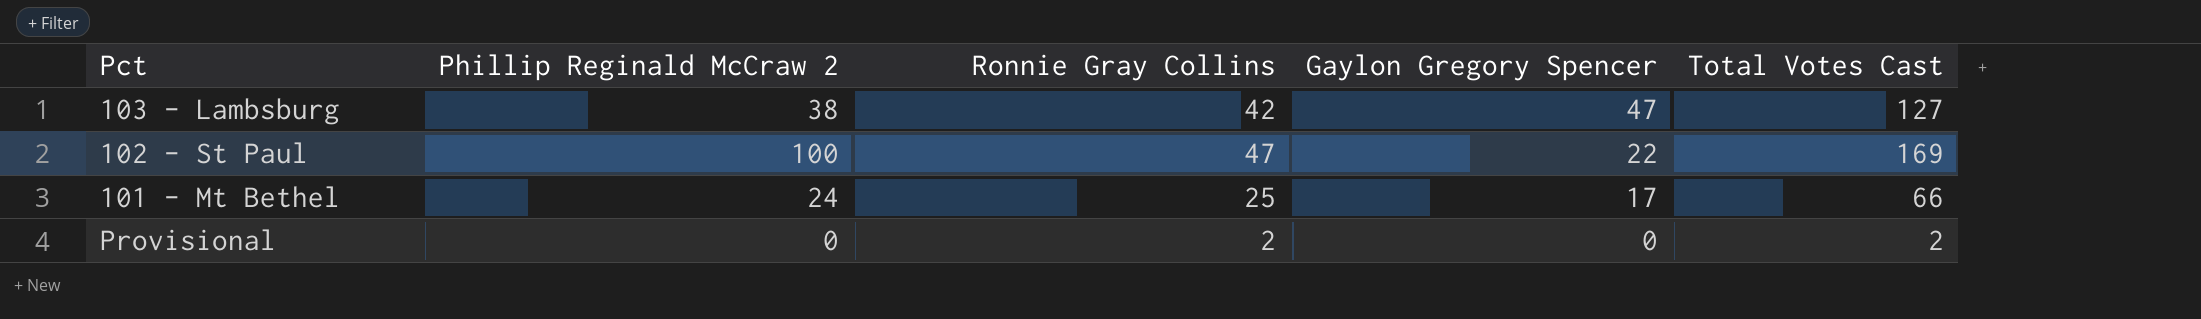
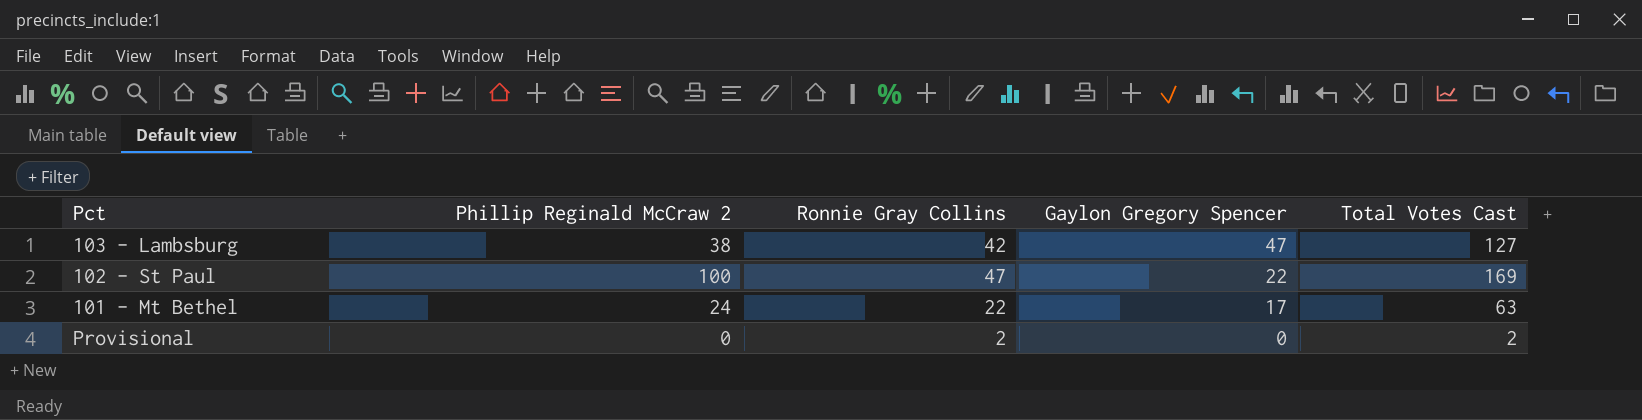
101 - Mt Bethel | Ronnie Gray Collins: 25 -> 22
101 - Mt Bethel | Total Votes Cast: 66 -> 63

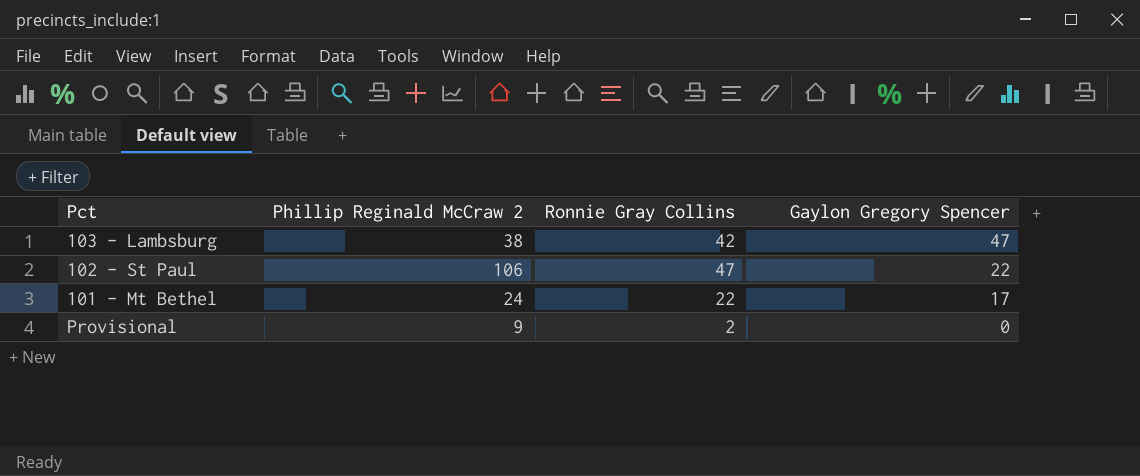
column Total Votes Cast | formula: [Phillip Reginald McCraw 2] + [Ronnie Gray Collins] + [Gaylon Gregory Spencer] -> none
102 - St Paul | Phillip Reginald McCraw 2: 100 -> 106
Provisional | Phillip Reginald McCraw 2: 0 -> 9

